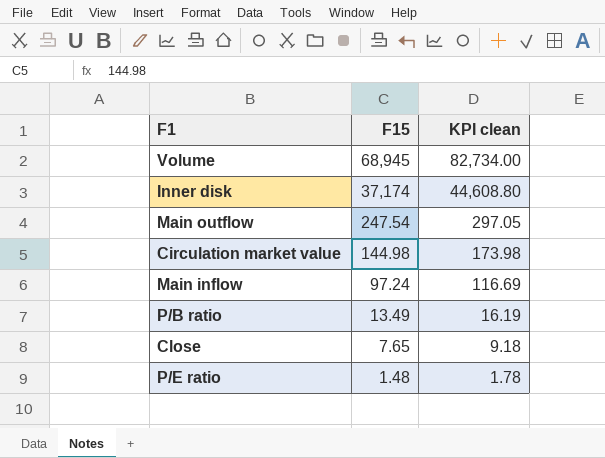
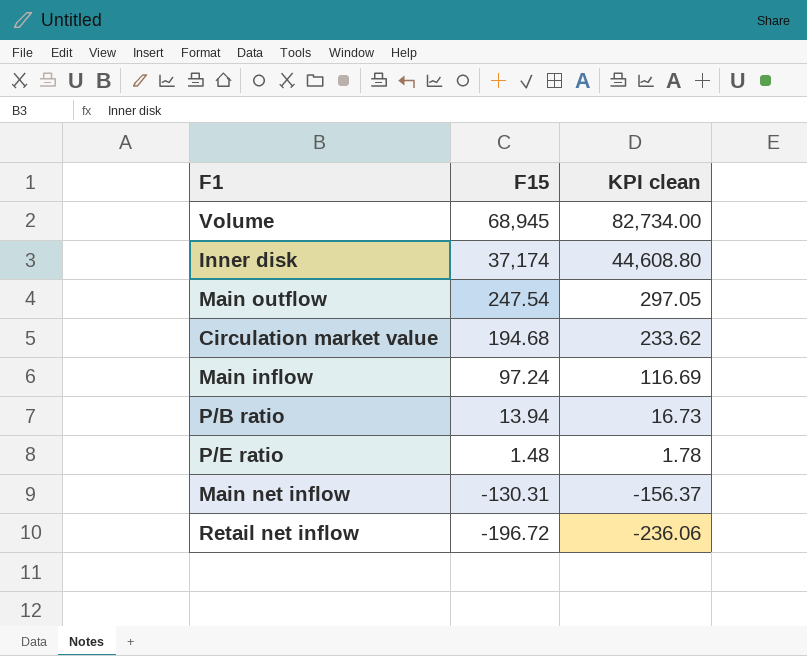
row Close: 7.65 | 9.18 -> none
Circulation market value | F15: 144.98 -> 194.68
Circulation market value | KPI clean: 173.98 -> 233.62
P/B ratio | F15: 13.49 -> 13.94
P/B ratio | KPI clean: 16.19 -> 16.73
row Main net inflow: none -> -130.31 | -156.37
row Retail net inflow: none -> -196.72 | -236.06

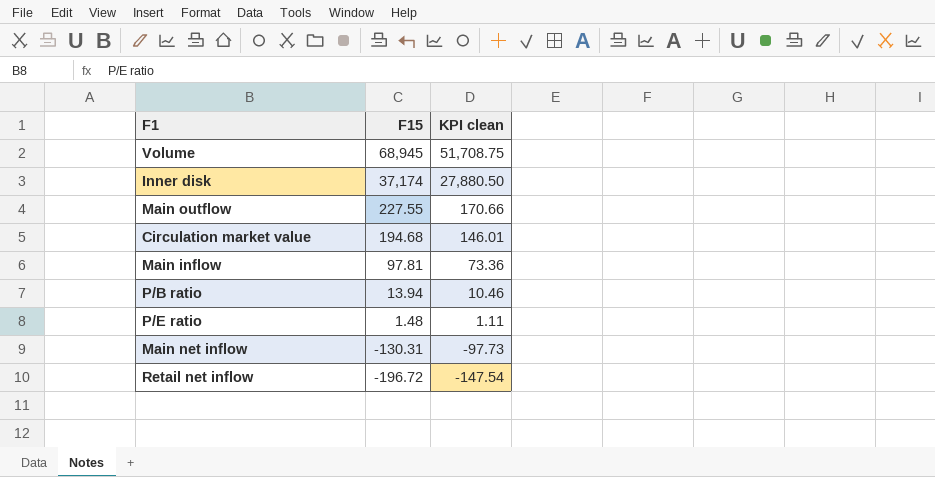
column KPI clean | formula: [F15] * 1.2 -> [F15] * 0.75
Main outflow | F15: 247.54 -> 227.55
Main inflow | F15: 97.24 -> 97.81

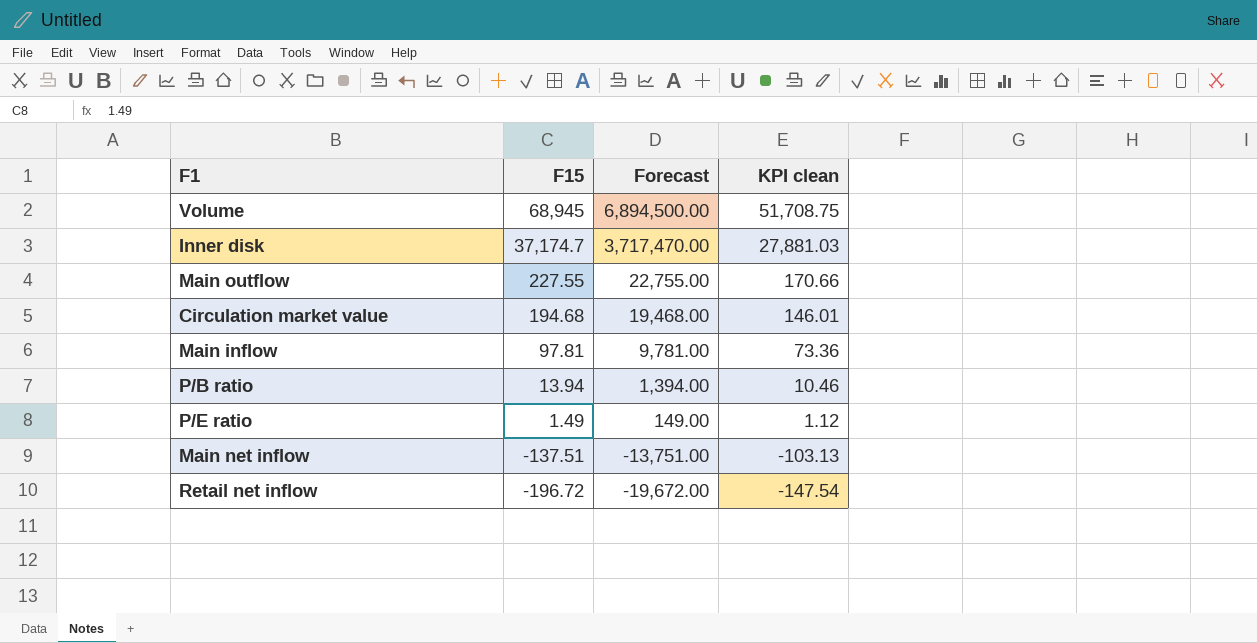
column Forecast | formula: none -> [F15] * 100
Inner disk | F15: 37,174 -> 37,174.7
Inner disk | KPI clean: 27,880.50 -> 27,881.03
P/E ratio | F15: 1.48 -> 1.49
P/E ratio | KPI clean: 1.11 -> 1.12
Main net inflow | F15: -130.31 -> -137.51
Main net inflow | KPI clean: -97.73 -> -103.13

